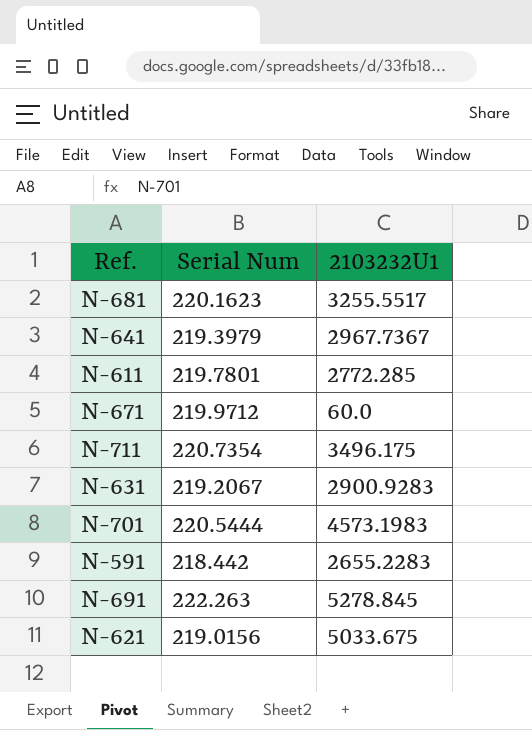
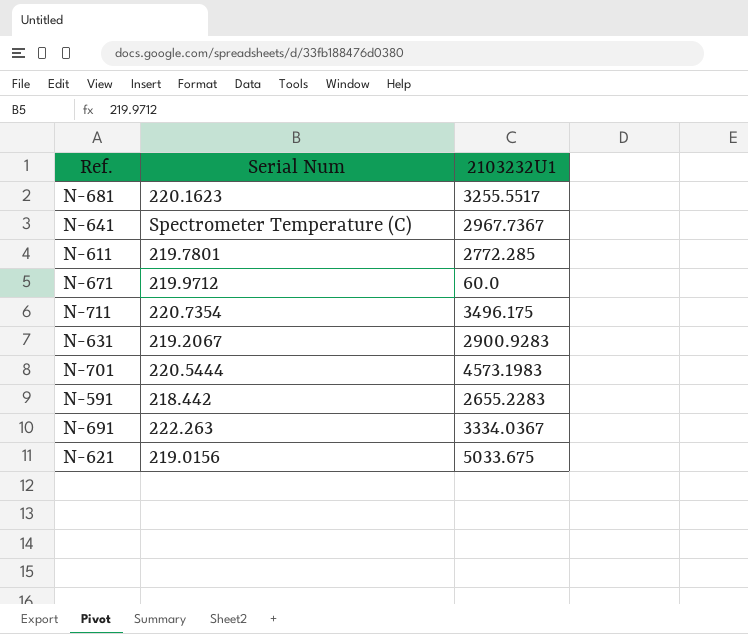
N-641 | Serial Num: 219.3979 -> Spectrometer Temperature (C)
N-691 | 2103232U1: 5278.845 -> 3334.0367

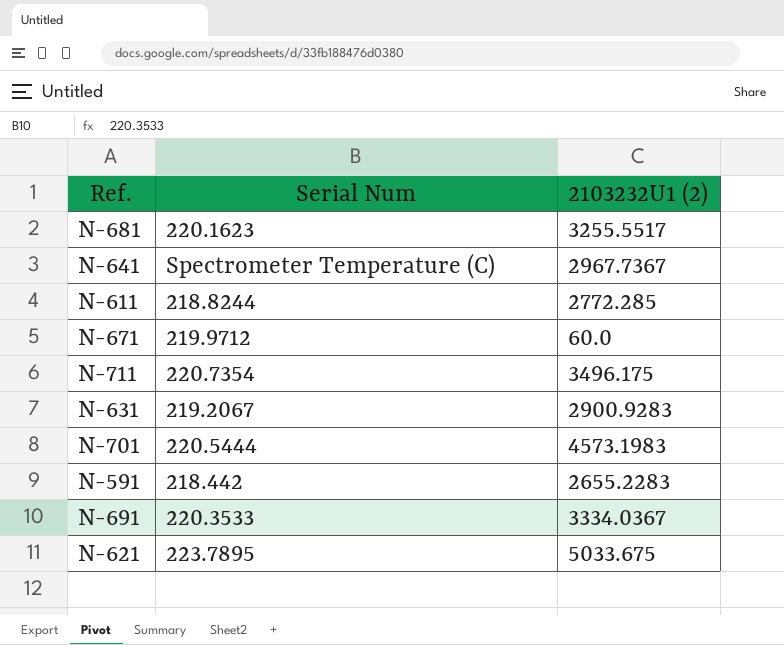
column name: 2103232U1 -> 2103232U1 (2)
N-611 | Serial Num: 219.7801 -> 218.8244
N-691 | Serial Num: 222.263 -> 220.3533
N-621 | Serial Num: 219.0156 -> 223.7895

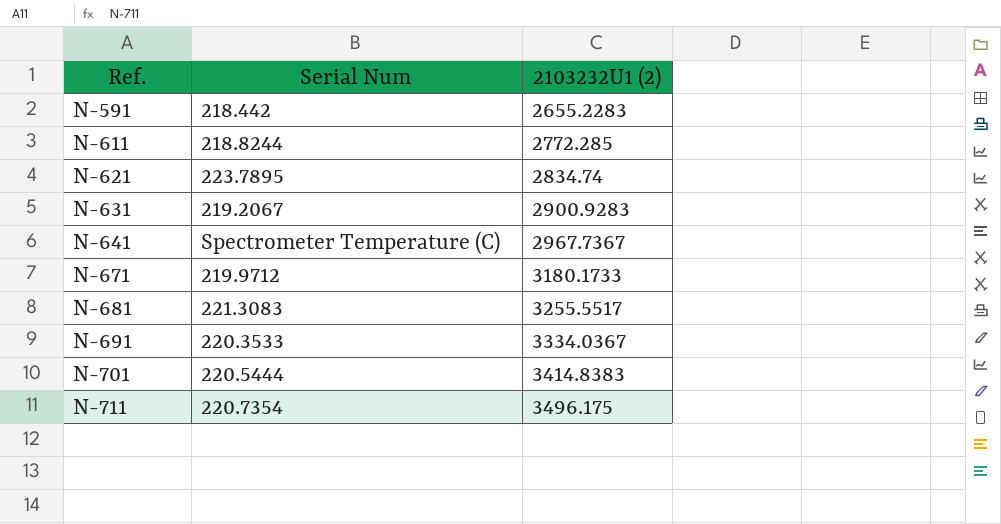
row order: none -> Ref. ascending
N-621 | 2103232U1 (2): 5033.675 -> 2834.74
N-671 | 2103232U1 (2): 60.0 -> 3180.1733
N-681 | Serial Num: 220.1623 -> 221.3083
N-701 | 2103232U1 (2): 4573.1983 -> 3414.8383

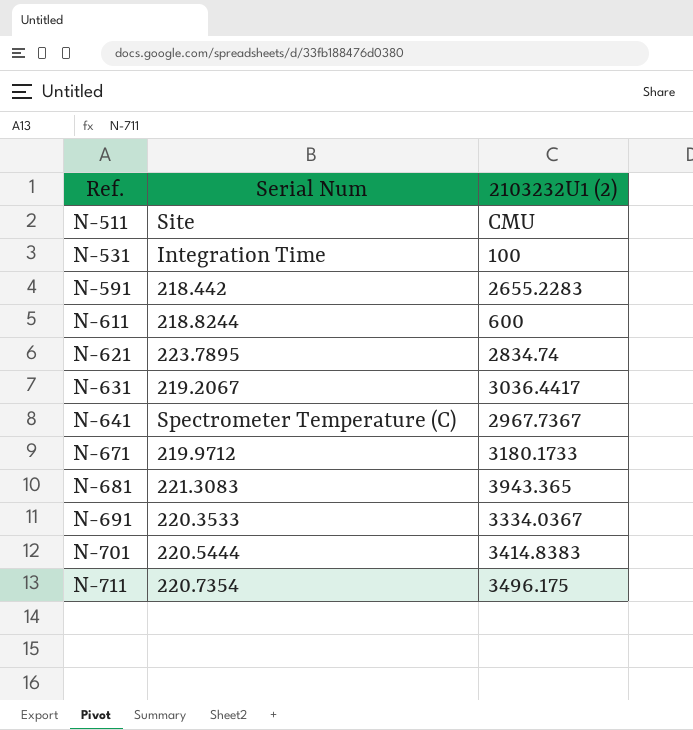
row N-511: none -> Site | CMU
row N-531: none -> Integration Time | 100
N-611 | 2103232U1 (2): 2772.285 -> 600
N-631 | 2103232U1 (2): 2900.9283 -> 3036.4417
N-681 | 2103232U1 (2): 3255.5517 -> 3943.365

